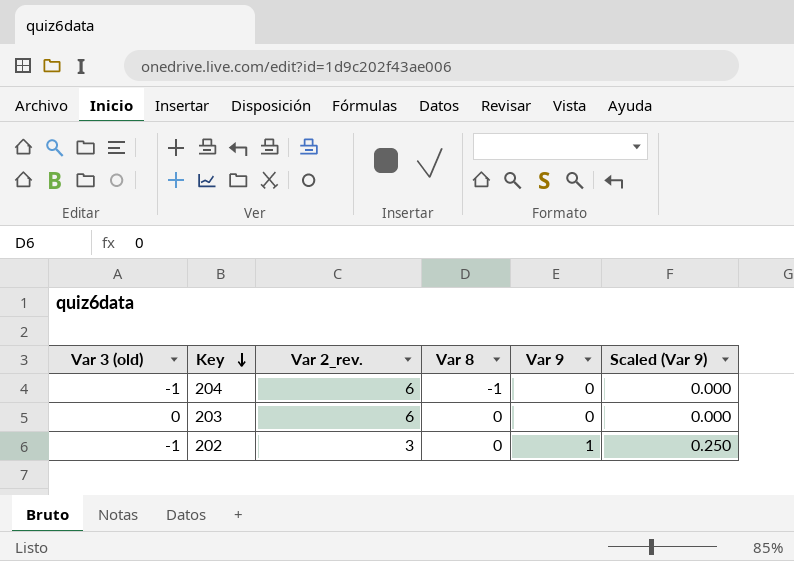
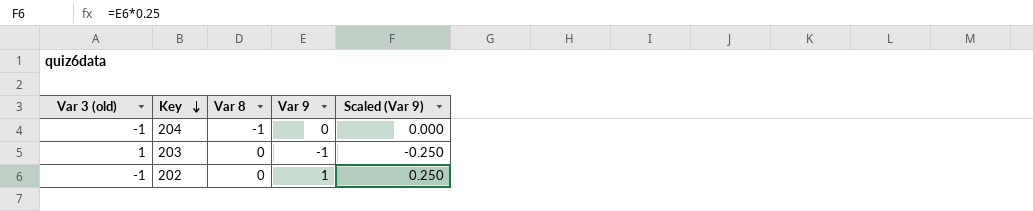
column Var 2_rev. | position: 3 -> none
203 | Var 3 (old): 0 -> 1
203 | Var 9: 0 -> -1
203 | Scaled (Var 9): 0.000 -> -0.250

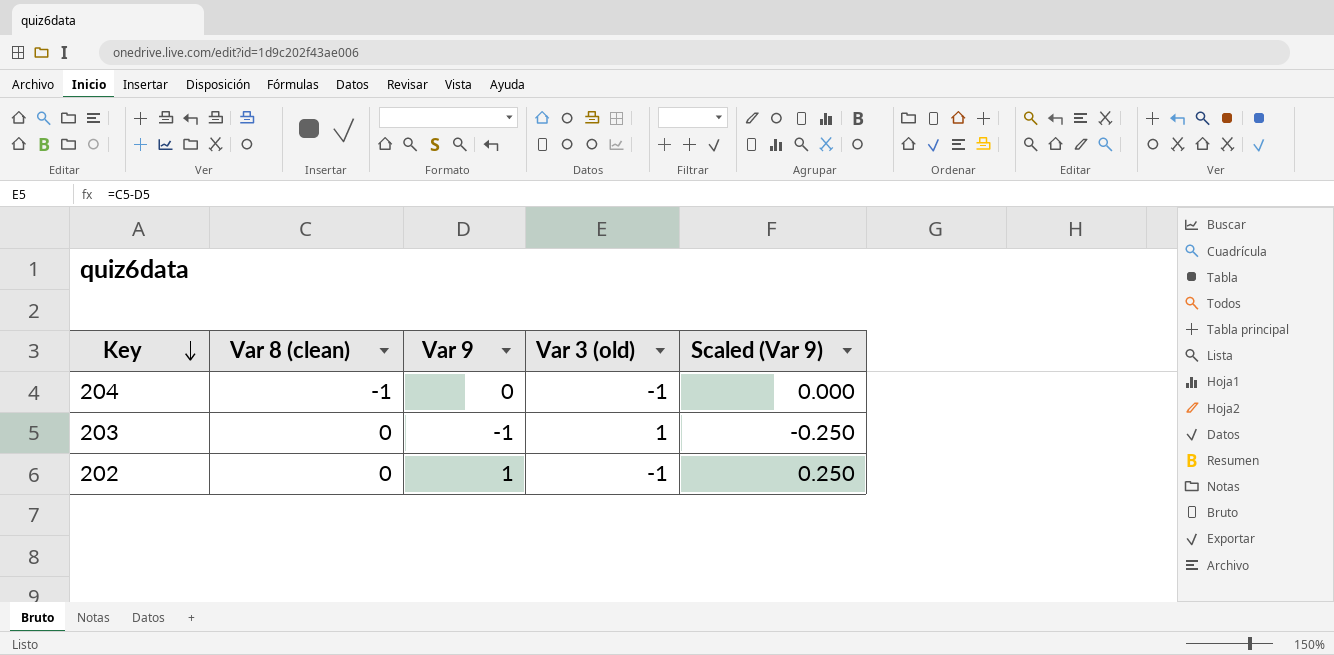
column name: Var 8 -> Var 8 (clean)
column Var 3 (old) | position: 1 -> 4

